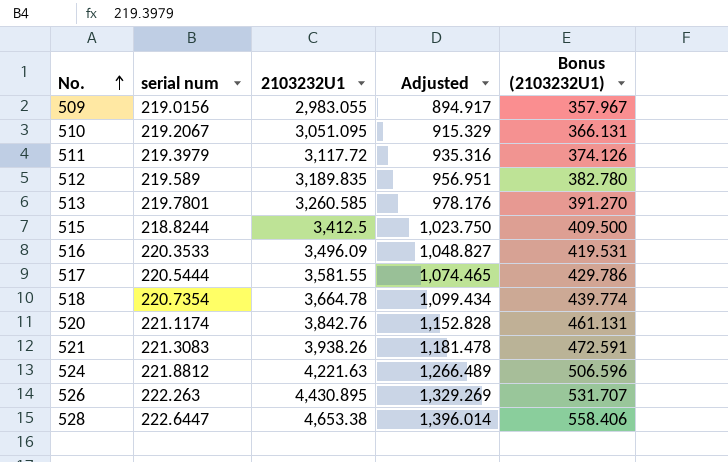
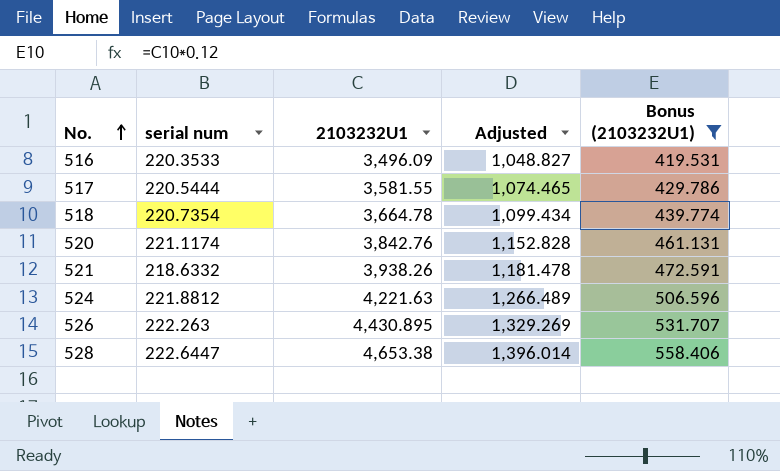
filter: none -> Bonus (2103232U1) >= 419.531
521 | serial num: 221.3083 -> 218.6332

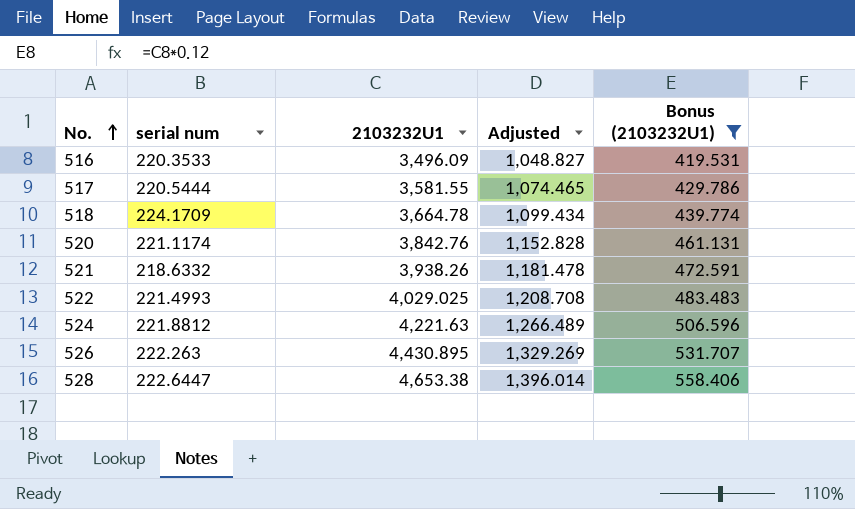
518 | serial num: 220.7354 -> 224.1709
row 522: none -> 221.4993 | 4,029.025 | 1,208.708 | 483.483

